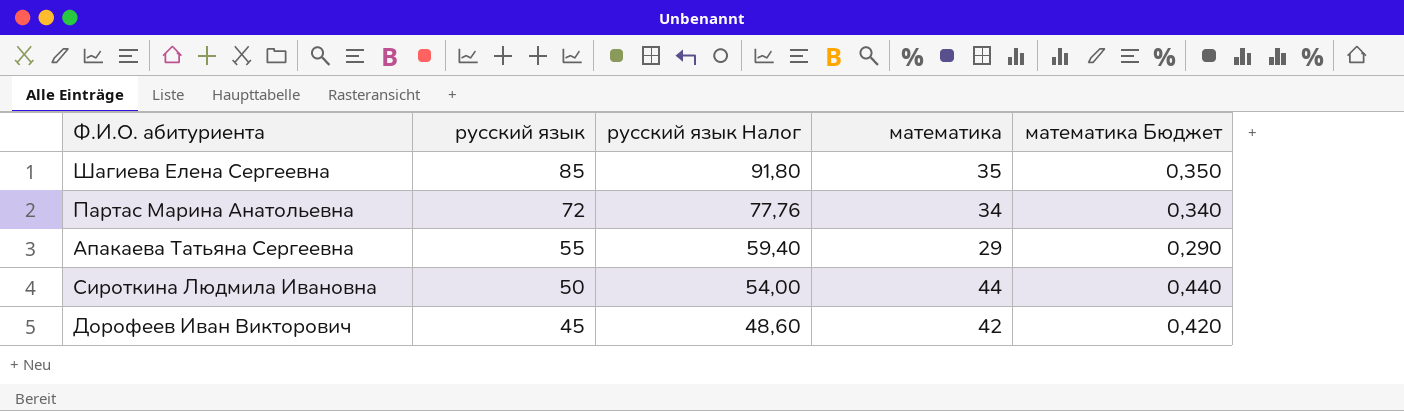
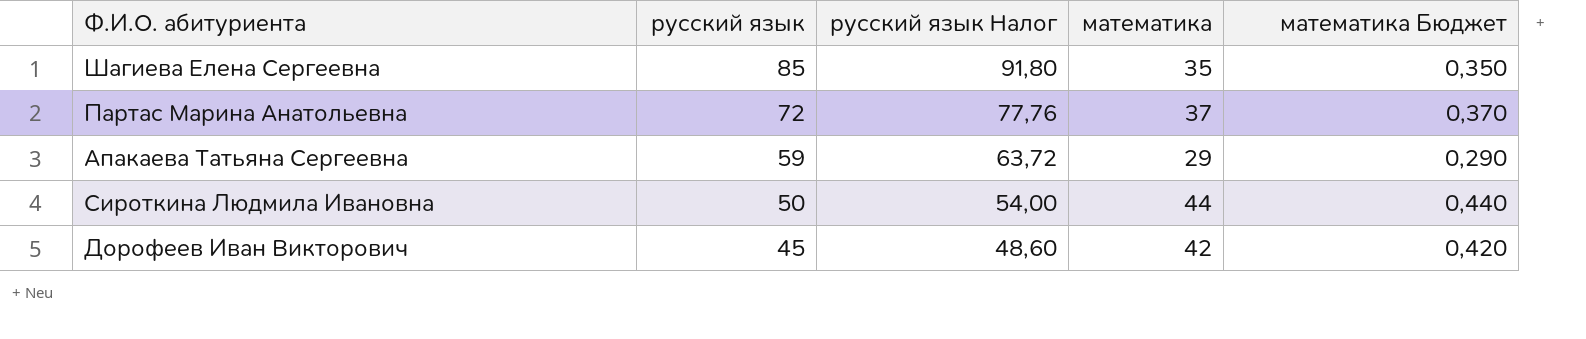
Партас Марина Анатольевна | математика: 34 -> 37
Партас Марина Анатольевна | математика Бюджет: 0,340 -> 0,370
Апакаева Татьяна Сергеевна | русский язык: 55 -> 59
Апакаева Татьяна Сергеевна | русский язык Налог: 59,40 -> 63,72

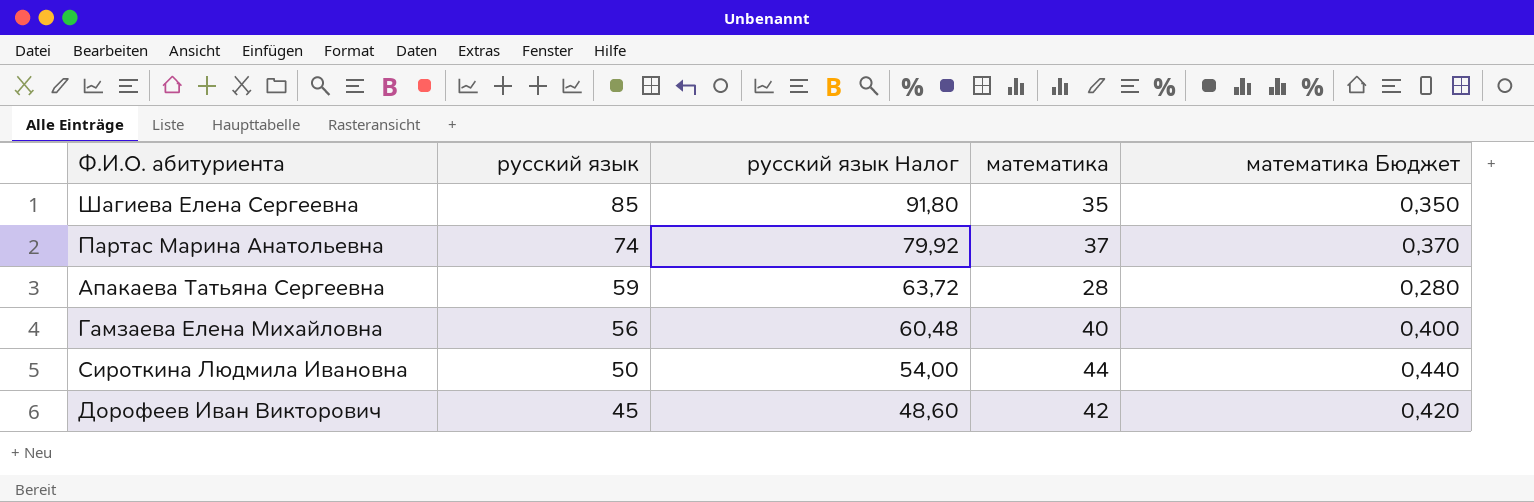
Партас Марина Анатольевна | русский язык: 72 -> 74
Партас Марина Анатольевна | русский язык Налог: 77,76 -> 79,92
Апакаева Татьяна Сергеевна | математика: 29 -> 28
Апакаева Татьяна Сергеевна | математика Бюджет: 0,290 -> 0,280
row Гамзаева Елена Михайловна: none -> 56 | 60,48 | 40 | 0,400

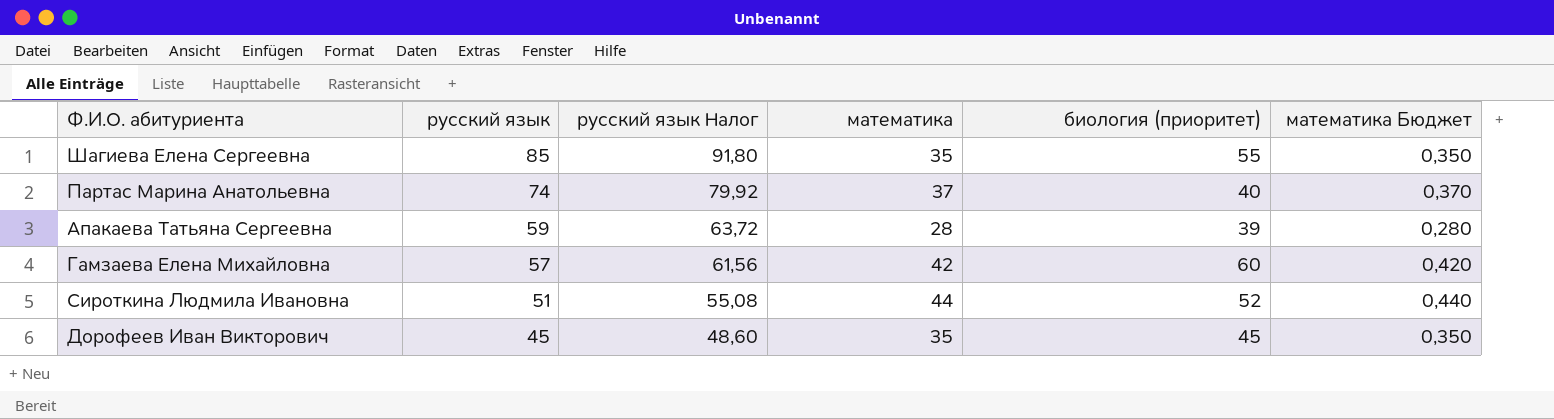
column биология (приоритет) | position: none -> 5
Гамзаева Елена Михайловна | русский язык: 56 -> 57
Гамзаева Елена Михайловна | русский язык Налог: 60,48 -> 61,56
Гамзаева Елена Михайловна | математика: 40 -> 42
Гамзаева Елена Михайловна | математика Бюджет: 0,400 -> 0,420
Сироткина Людмила Ивановна | русский язык: 50 -> 51
Сироткина Людмила Ивановна | русский язык Налог: 54,00 -> 55,08
Дорофеев Иван Викторович | математика: 42 -> 35
Дорофеев Иван Викторович | математика Бюджет: 0,420 -> 0,350

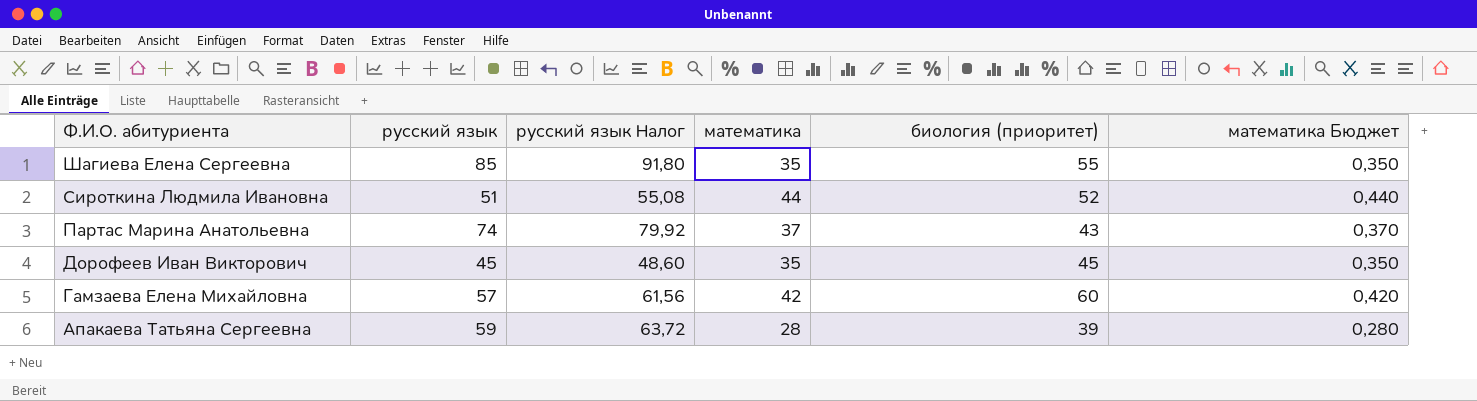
row order: русский язык descending -> Ф.И.О. абитуриента descending
Партас Марина Анатольевна | биология (приоритет): 40 -> 43

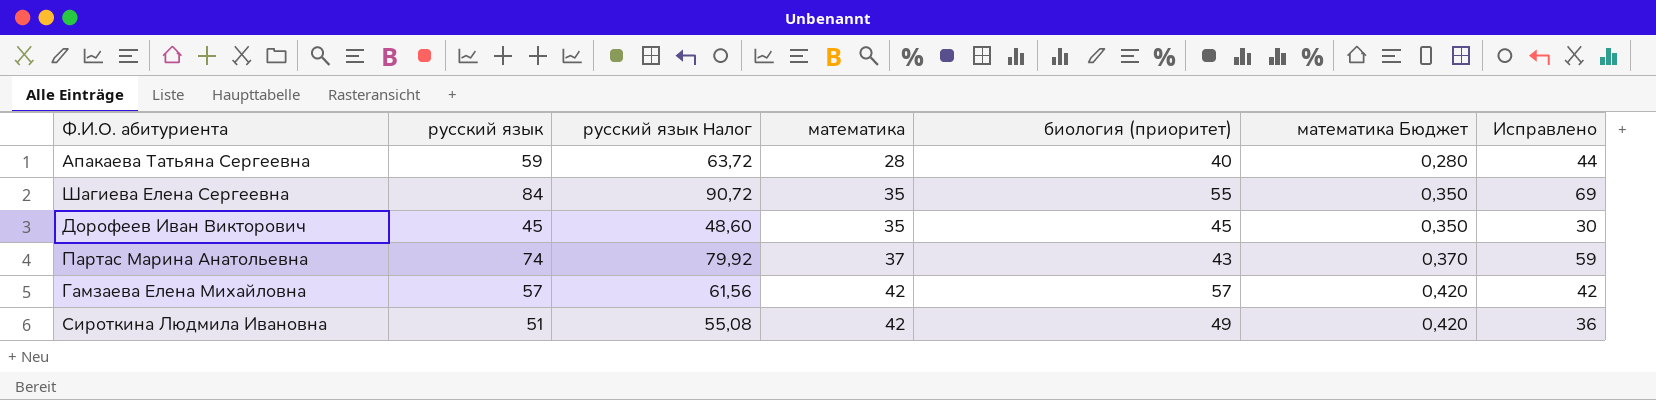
row order: Ф.И.О. абитуриента descending -> математика ascending
column Исправлено | formula: none -> [русский язык] - 15
Апакаева Татьяна Сергеевна | биология (приоритет): 39 -> 40
Шагиева Елена Сергеевна | русский язык: 85 -> 84
Шагиева Елена Сергеевна | русский язык Налог: 91,80 -> 90,72
Гамзаева Елена Михайловна | биология (приоритет): 60 -> 57
Сироткина Людмила Ивановна | математика: 44 -> 42
Сироткина Людмила Ивановна | биология (приоритет): 52 -> 49
Сироткина Людмила Ивановна | математика Бюджет: 0,440 -> 0,420

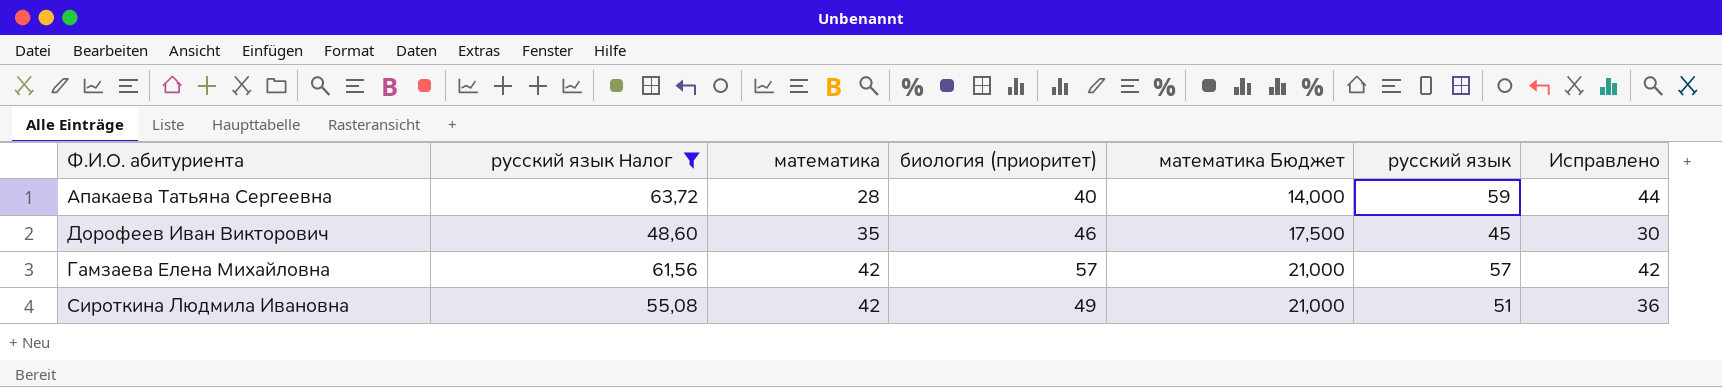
filter: none -> русский язык Налог <= 63,72
column математика Бюджет | formula: [математика] * 0,01 -> [математика] * 0,5
column русский язык | position: 2 -> 6
Дорофеев Иван Викторович | биология (приоритет): 45 -> 46

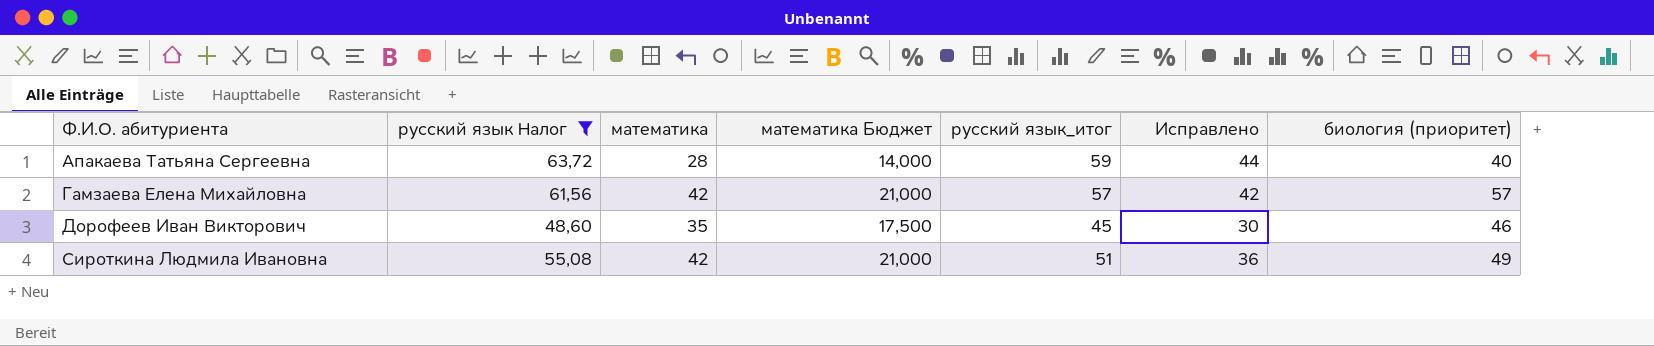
row order: математика ascending -> Ф.И.О. абитуриента ascending
column name: русский язык -> русский язык_итог
column биология (приоритет) | position: 4 -> 7

